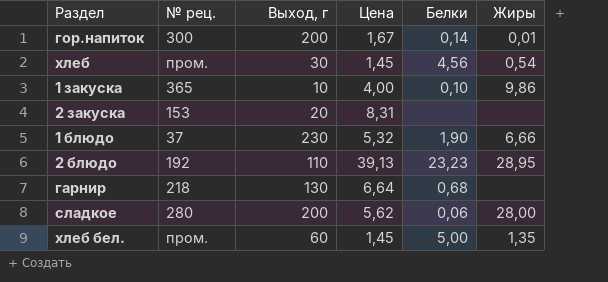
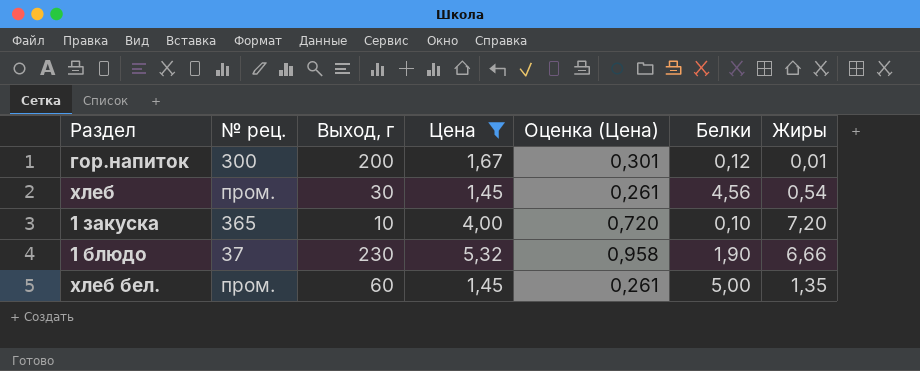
filter: none -> Цена <= 5,32
column Оценка (Цена) | formula: none -> [Цена] * 0,18
гор.напиток | Белки: 0,14 -> 0,12
1 закуска | Жиры: 9,86 -> 7,20

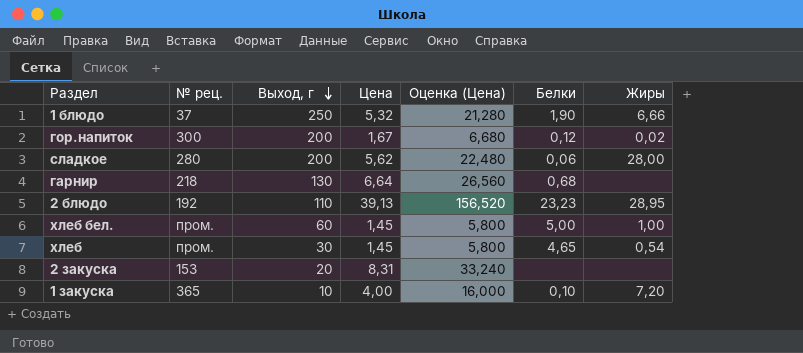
filter: Цена <= 5,32 -> none
row order: none -> Выход, г descending
column Оценка (Цена) | formula: [Цена] * 0,18 -> [Цена] * 4
1 блюдо | Выход, г: 230 -> 250
гор.напиток | Жиры: 0,01 -> 0,02
хлеб бел. | Жиры: 1,35 -> 1,00
хлеб | Белки: 4,56 -> 4,65

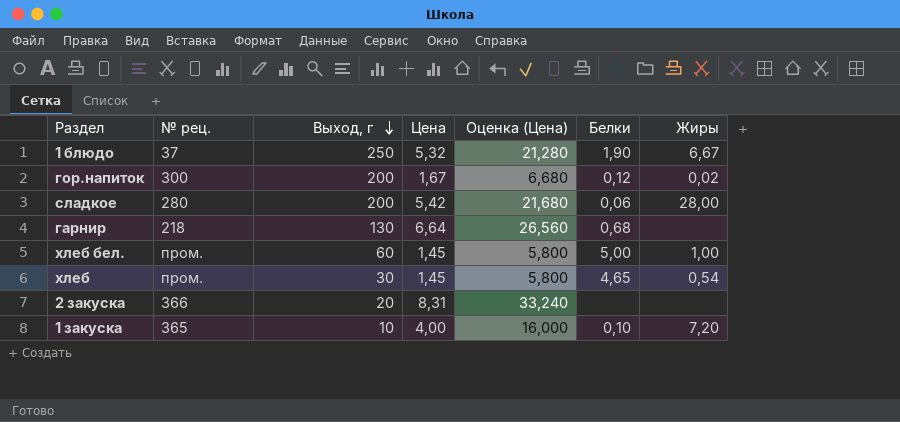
row 2 блюдо: 192 | 110 | 39,13 | 156,520 | 23,23 | 28,95 -> none
1 блюдо | Жиры: 6,66 -> 6,67
сладкое | Цена: 5,62 -> 5,42
сладкое | Оценка (Цена): 22,480 -> 21,680
2 закуска | № рец.: 153 -> 366

